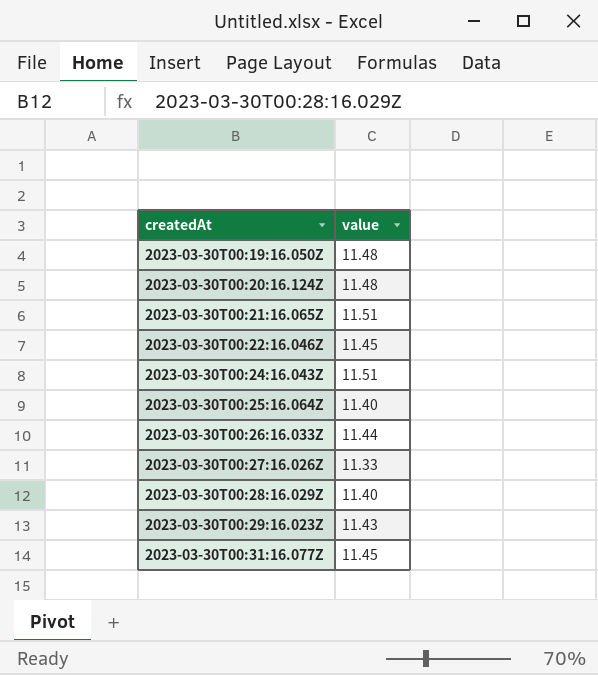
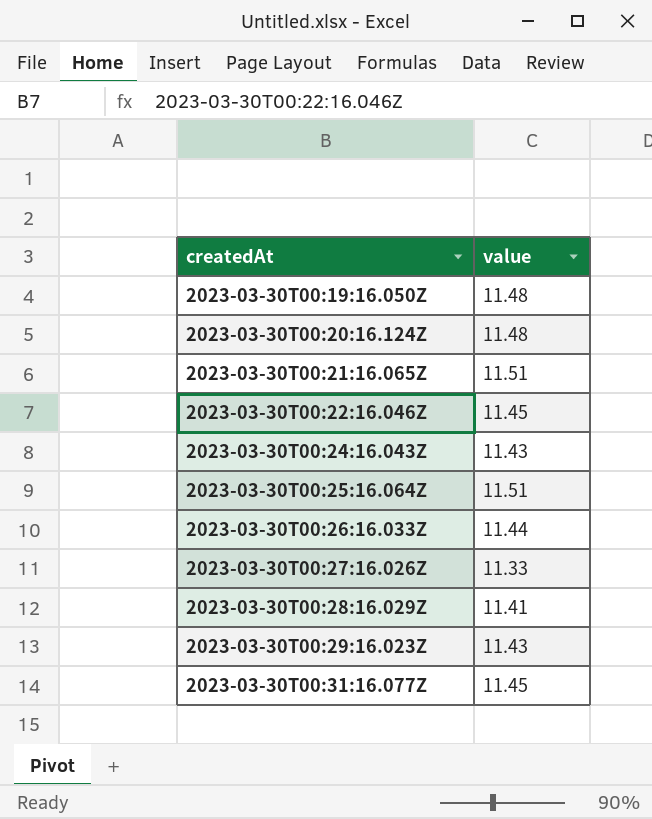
2023-03-30T00:24:16.043Z | value: 11.51 -> 11.43
2023-03-30T00:25:16.064Z | value: 11.40 -> 11.51
2023-03-30T00:28:16.029Z | value: 11.40 -> 11.41

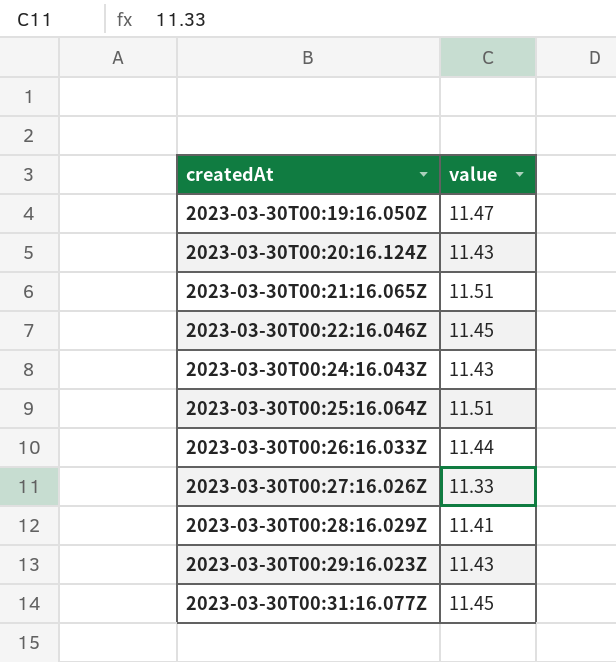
2023-03-30T00:19:16.050Z | value: 11.48 -> 11.47
2023-03-30T00:20:16.124Z | value: 11.48 -> 11.43

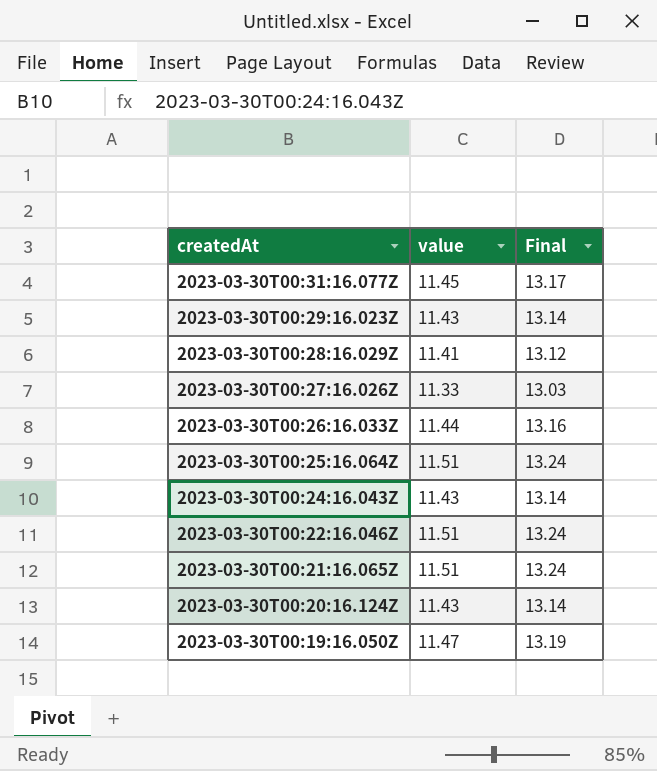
row order: createdAt ascending -> createdAt descending
column Final | formula: none -> [value] * 1.15
2023-03-30T00:22:16.046Z | value: 11.45 -> 11.51

